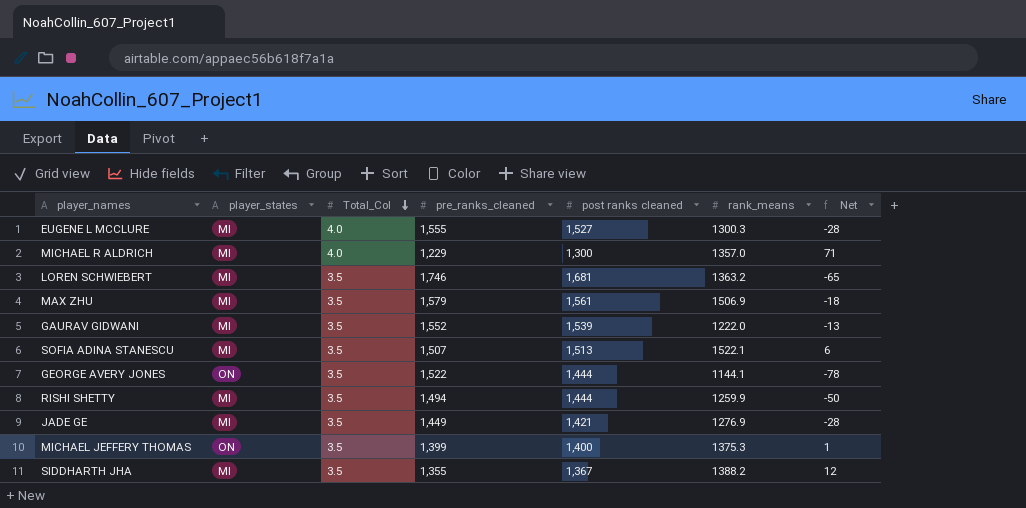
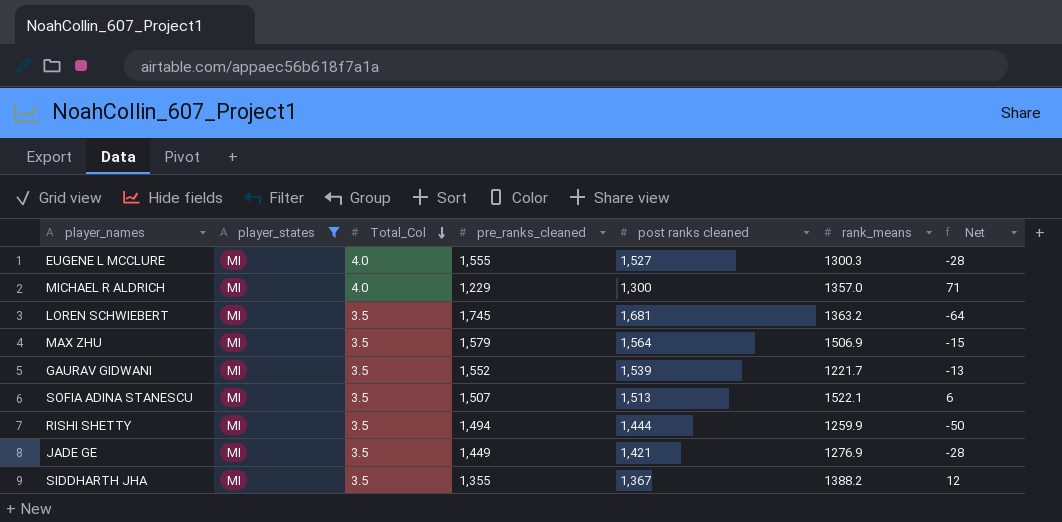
filter: none -> player_states = MI
LOREN SCHWIEBERT | pre_ranks_cleaned: 1,746 -> 1,745
LOREN SCHWIEBERT | Net: -65 -> -64
MAX ZHU | post ranks cleaned: 1,561 -> 1,564
MAX ZHU | Net: -18 -> -15
GAURAV GIDWANI | rank_means: 1222.0 -> 1221.7

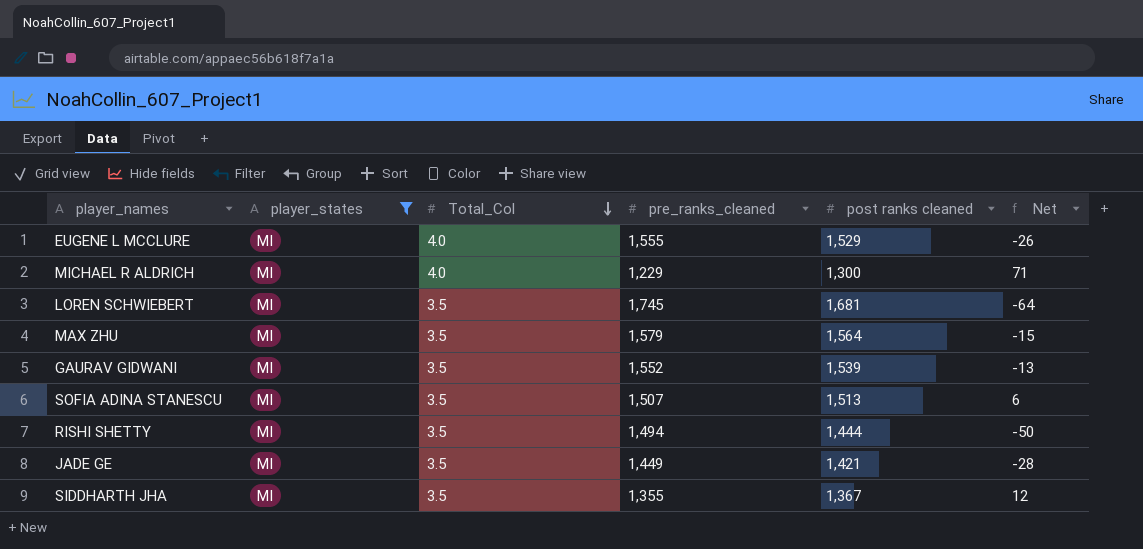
column rank_means | position: 6 -> none
EUGENE L MCCLURE | post ranks cleaned: 1,527 -> 1,529
EUGENE L MCCLURE | Net: -28 -> -26

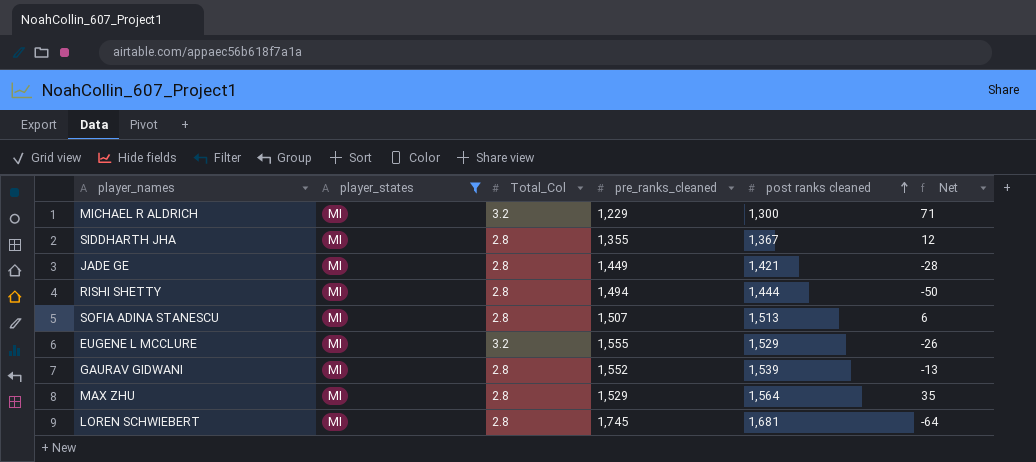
row order: Total_Col descending -> post ranks cleaned ascending
MICHAEL R ALDRICH | Total_Col: 4.0 -> 3.2
SIDDHARTH JHA | Total_Col: 3.5 -> 2.8
JADE GE | Total_Col: 3.5 -> 2.8
RISHI SHETTY | Total_Col: 3.5 -> 2.8
SOFIA ADINA STANESCU | Total_Col: 3.5 -> 2.8
EUGENE L MCCLURE | Total_Col: 4.0 -> 3.2
GAURAV GIDWANI | Total_Col: 3.5 -> 2.8
MAX ZHU | Total_Col: 3.5 -> 2.8
MAX ZHU | pre_ranks_cleaned: 1,579 -> 1,529
MAX ZHU | Net: -15 -> 35
LOREN SCHWIEBERT | Total_Col: 3.5 -> 2.8

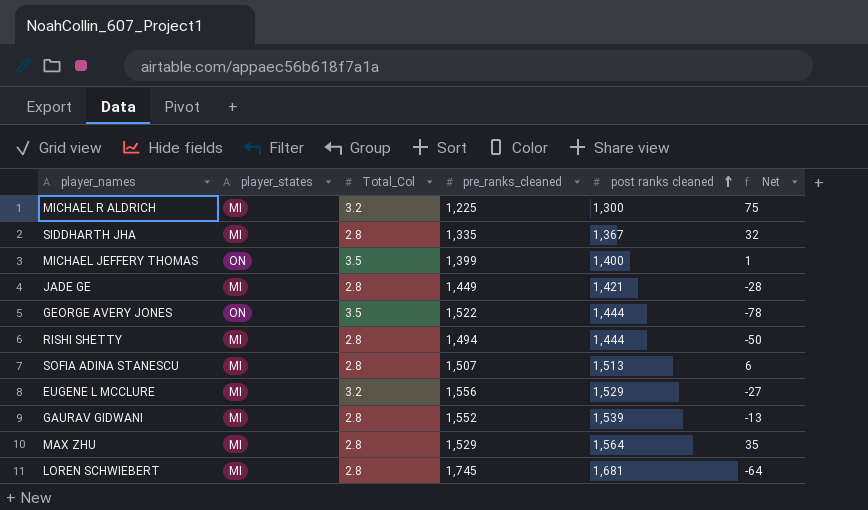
filter: player_states = MI -> none
MICHAEL R ALDRICH | pre_ranks_cleaned: 1,229 -> 1,225
MICHAEL R ALDRICH | Net: 71 -> 75
SIDDHARTH JHA | pre_ranks_cleaned: 1,355 -> 1,335
SIDDHARTH JHA | Net: 12 -> 32
EUGENE L MCCLURE | pre_ranks_cleaned: 1,555 -> 1,556
EUGENE L MCCLURE | Net: -26 -> -27

